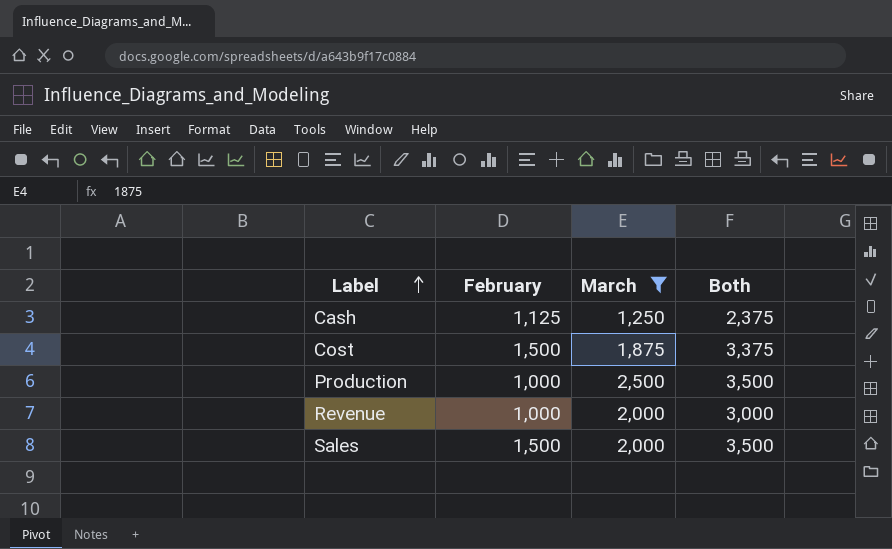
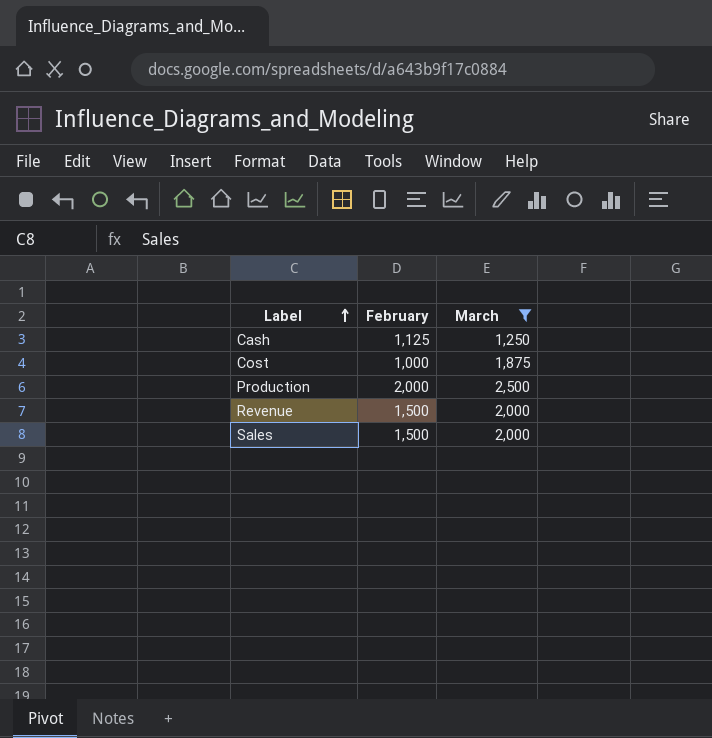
column Both | formula: [February] + [March] -> none
Cost | February: 1,500 -> 1,000
Production | February: 1,000 -> 2,000
Revenue | February: 1,000 -> 1,500

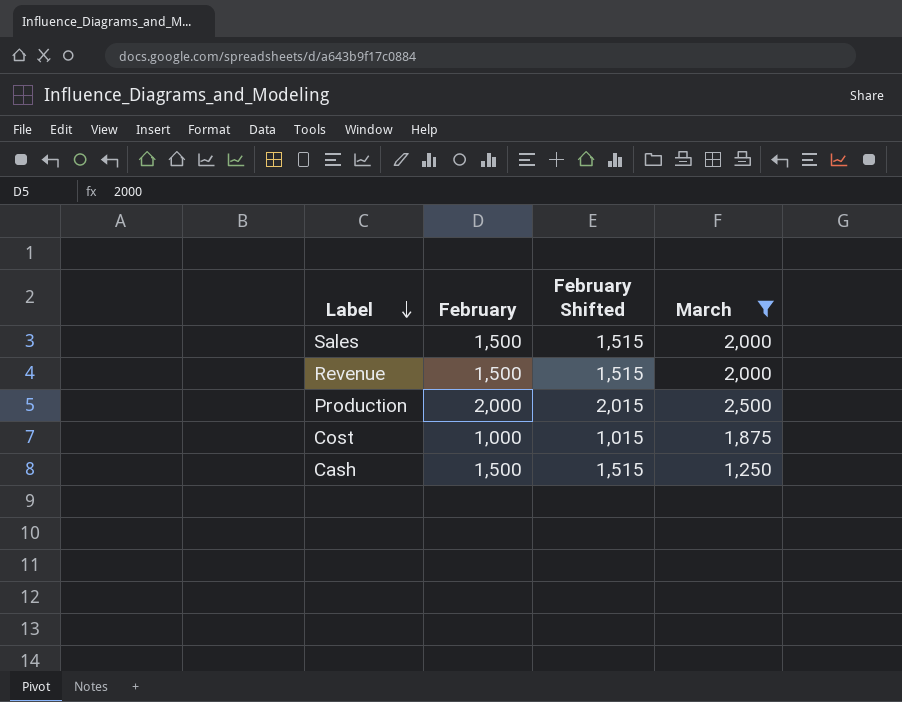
row order: Label ascending -> Label descending
column February Shifted | formula: none -> [February] + 15
Cash | February: 1,125 -> 1,500

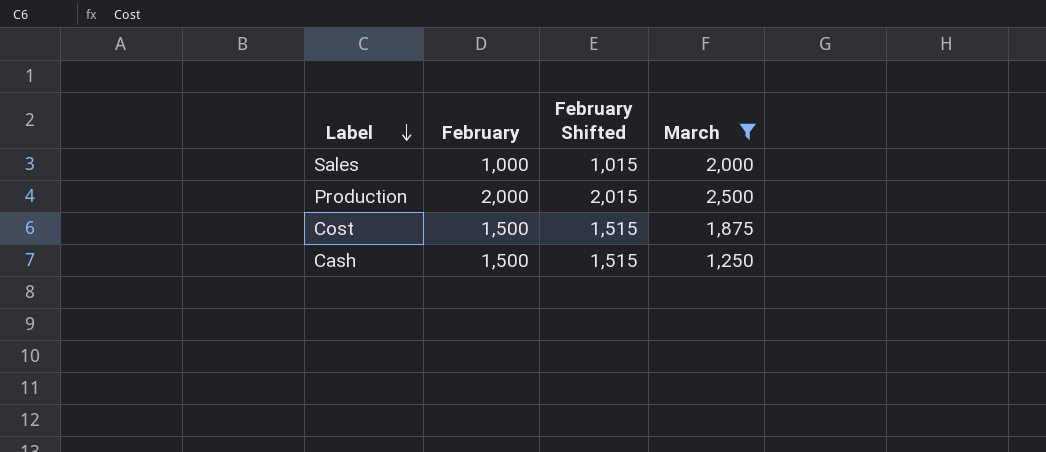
row Revenue: 1,500 | 1,515 | 2,000 -> none
Sales | February: 1,500 -> 1,000
Sales | February Shifted: 1,515 -> 1,015
Cost | February: 1,000 -> 1,500
Cost | February Shifted: 1,015 -> 1,515

